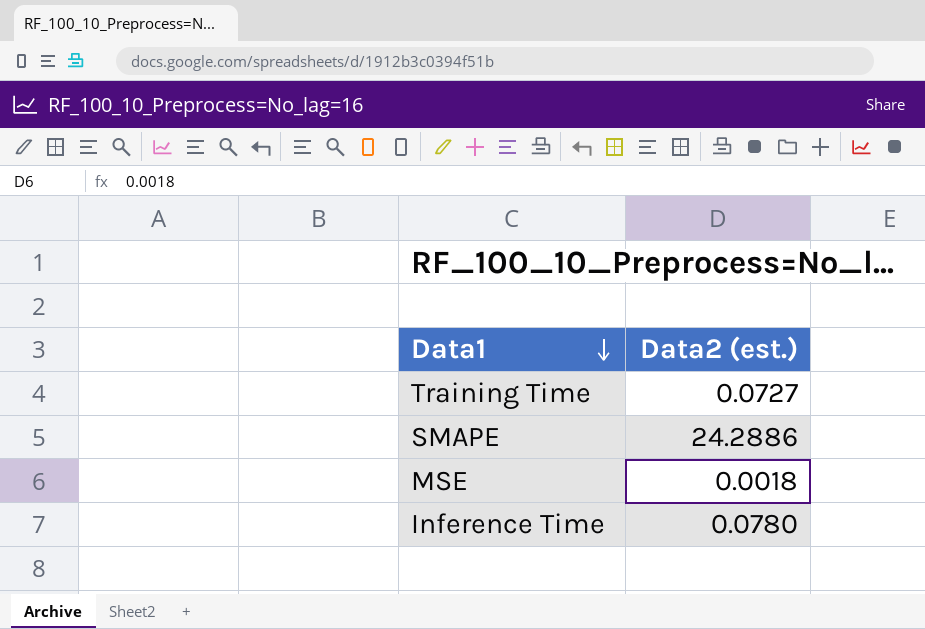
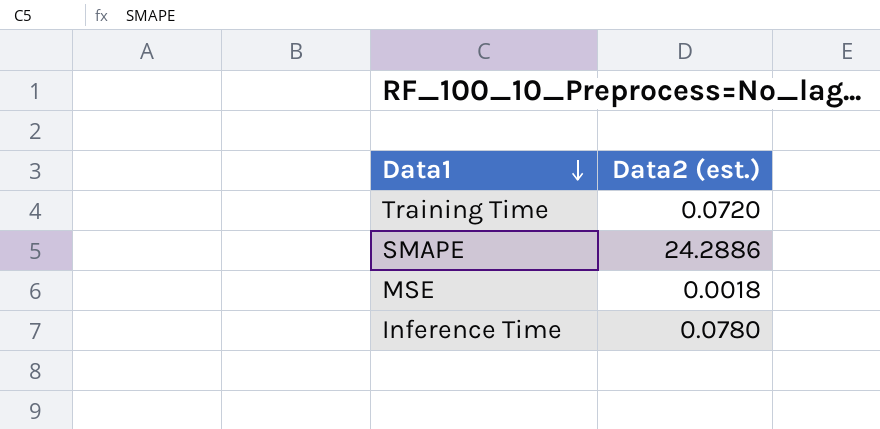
Training Time | Data2 (est.): 0.0727 -> 0.0720

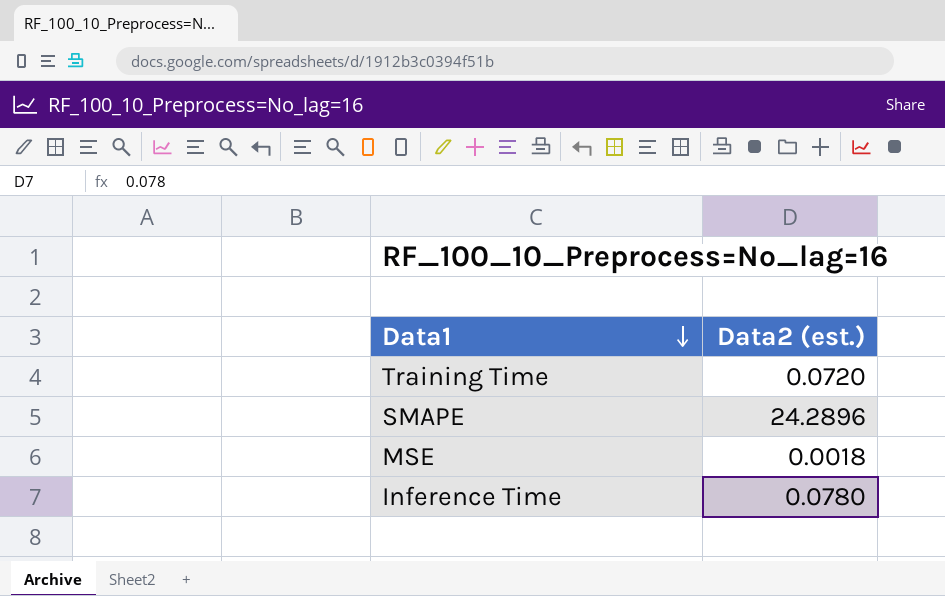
SMAPE | Data2 (est.): 24.2886 -> 24.2896

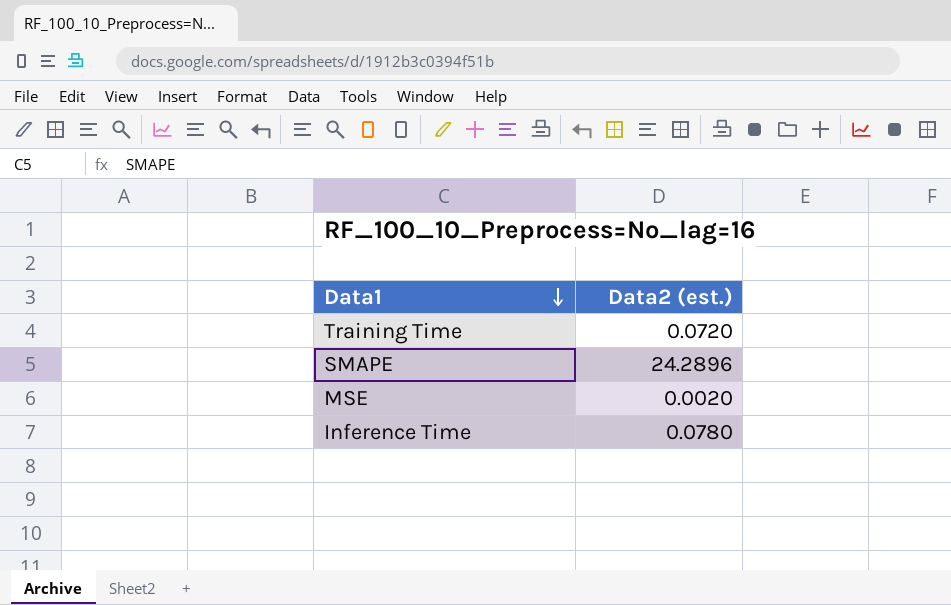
MSE | Data2 (est.): 0.0018 -> 0.0020

